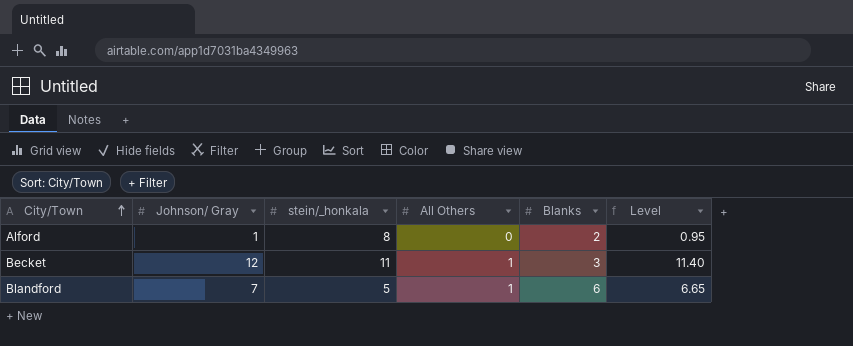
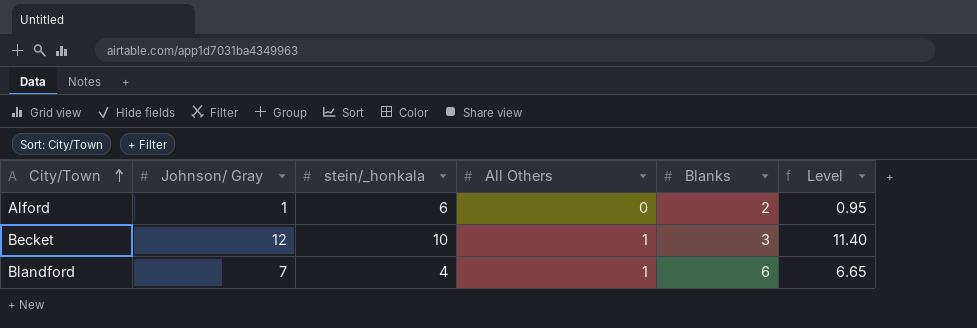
Alford | stein/_honkala: 8 -> 6
Becket | stein/_honkala: 11 -> 10
Blandford | stein/_honkala: 5 -> 4

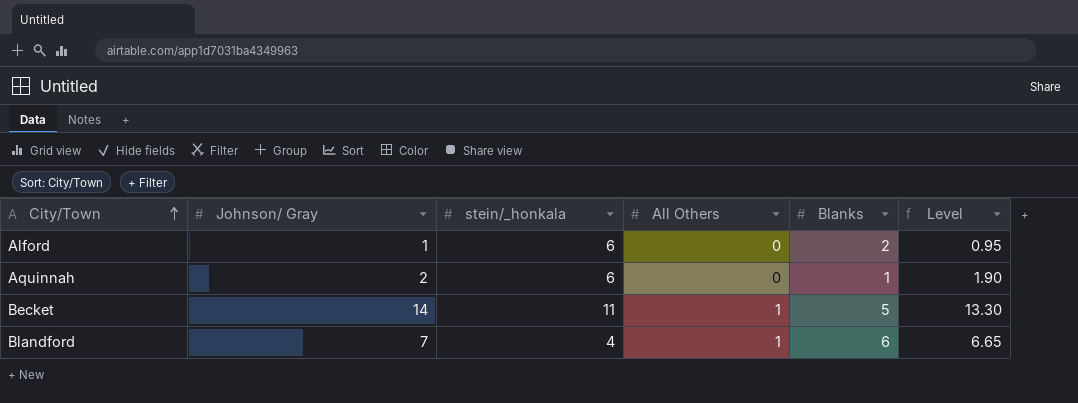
row Aquinnah: none -> 2 | 6 | 0 | 1 | 1.90
Becket | Johnson/ Gray: 12 -> 14
Becket | stein/_honkala: 10 -> 11
Becket | Blanks: 3 -> 5
Becket | Level: 11.40 -> 13.30

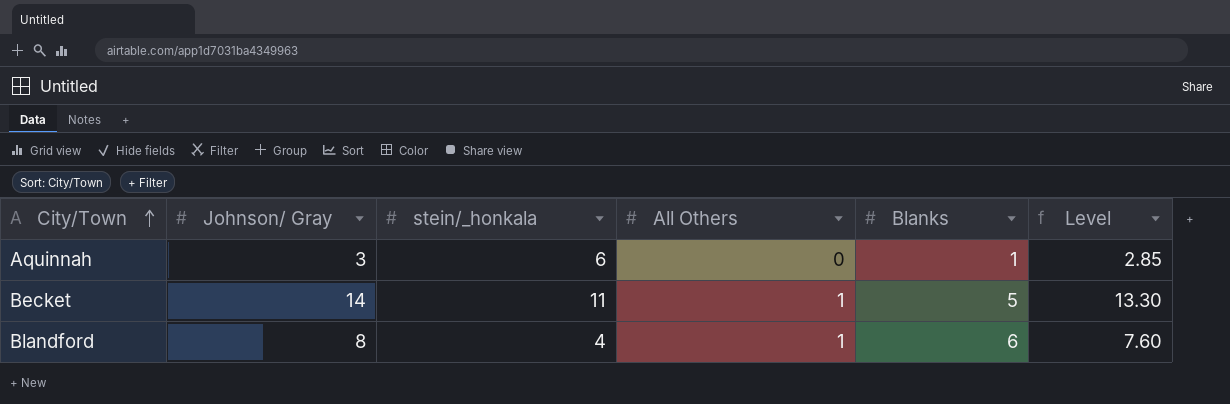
row Alford: 1 | 6 | 0 | 2 | 0.95 -> none
Aquinnah | Johnson/ Gray: 2 -> 3
Aquinnah | Level: 1.90 -> 2.85
Blandford | Johnson/ Gray: 7 -> 8
Blandford | Level: 6.65 -> 7.60

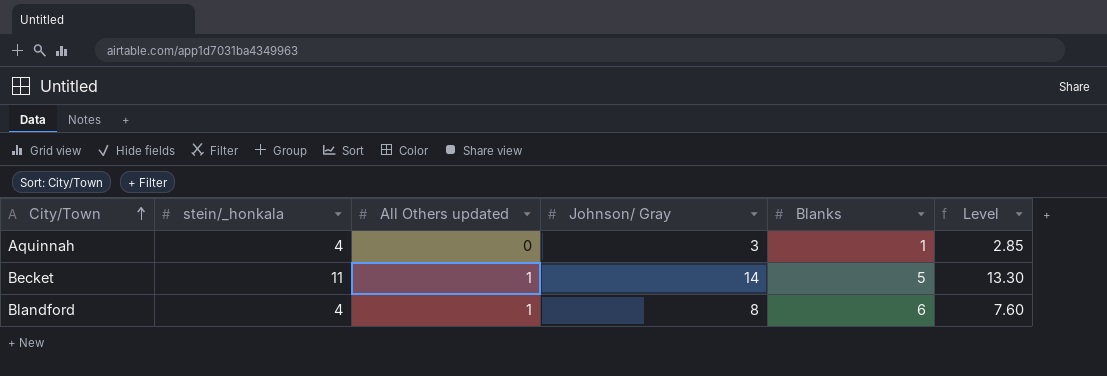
column name: All Others -> All Others updated
column Johnson/ Gray | position: 2 -> 4
Aquinnah | stein/_honkala: 6 -> 4

